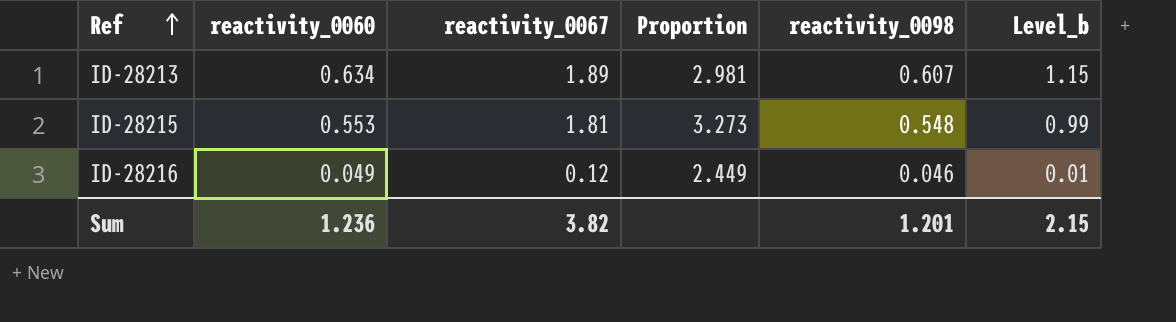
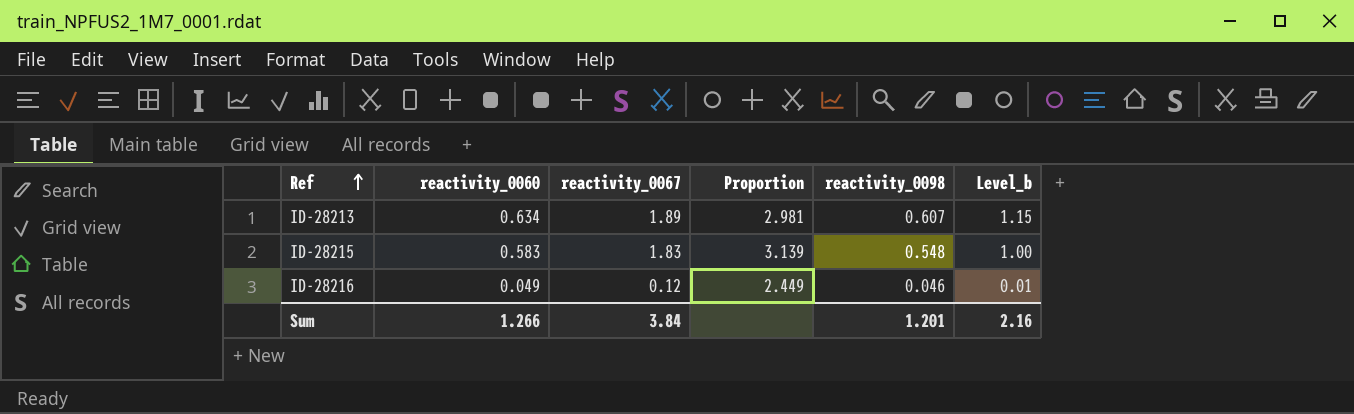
ID-28215 | reactivity_0060: 0.553 -> 0.583
ID-28215 | reactivity_0067: 1.81 -> 1.83
ID-28215 | Proportion: 3.273 -> 3.139
ID-28215 | Level_b: 0.99 -> 1.00
Sum | reactivity_0060: 1.236 -> 1.266
Sum | reactivity_0067: 3.82 -> 3.84
Sum | Level_b: 2.15 -> 2.16

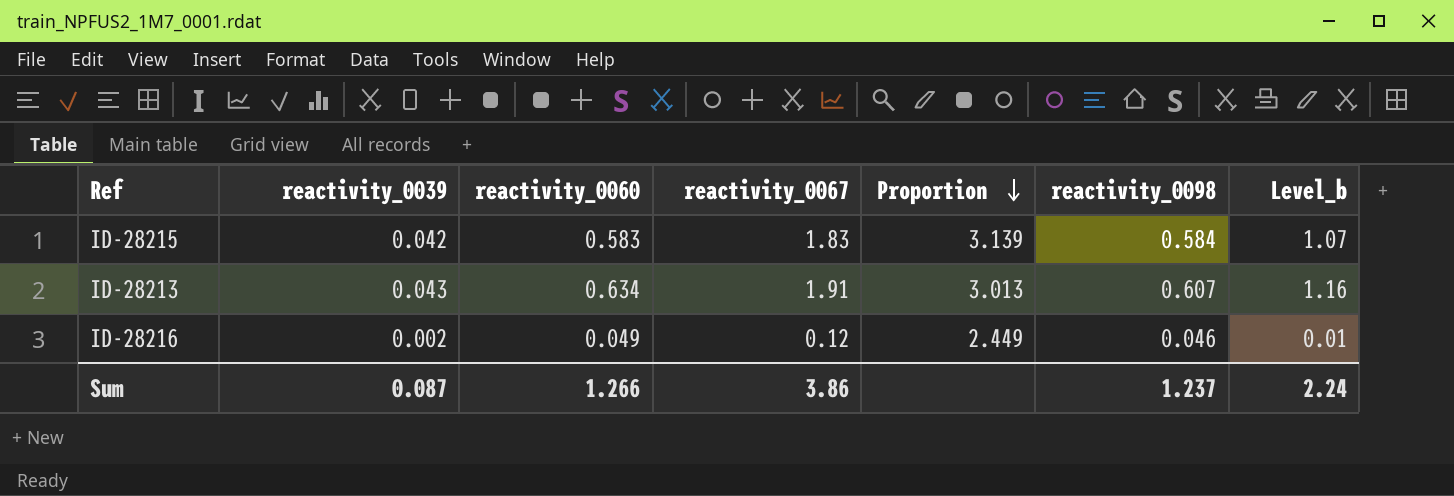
row order: Ref ascending -> Proportion descending
column reactivity_0039 | position: none -> 2
ID-28215 | reactivity_0098: 0.548 -> 0.584
ID-28215 | Level_b: 1.00 -> 1.07
ID-28213 | reactivity_0067: 1.89 -> 1.91
ID-28213 | Proportion: 2.981 -> 3.013
ID-28213 | Level_b: 1.15 -> 1.16
Sum | reactivity_0067: 3.84 -> 3.86
Sum | reactivity_0098: 1.201 -> 1.237
Sum | Level_b: 2.16 -> 2.24

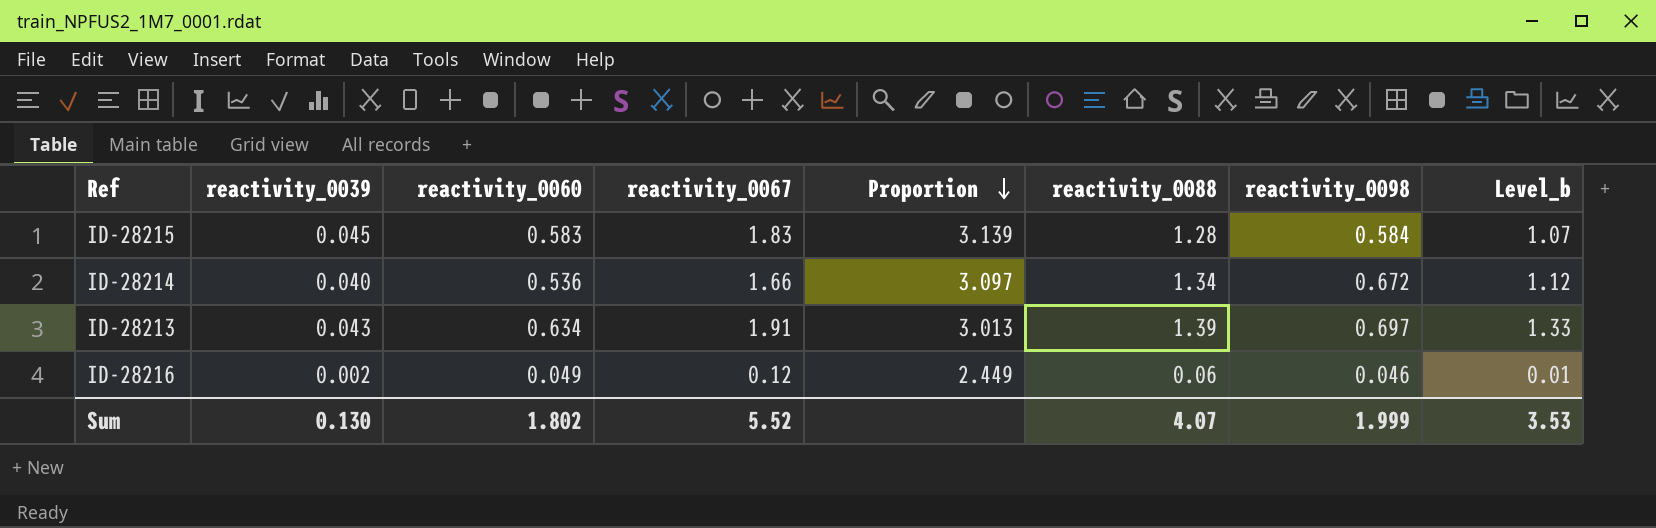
column reactivity_0088 | position: none -> 6
ID-28215 | reactivity_0039: 0.042 -> 0.045
row ID-28214: none -> 0.040 | 0.536 | 1.66 | 3.097 | 1.34 | 0.672 | 1.12
ID-28213 | reactivity_0098: 0.607 -> 0.697
ID-28213 | Level_b: 1.16 -> 1.33
Sum | reactivity_0039: 0.087 -> 0.130
Sum | reactivity_0060: 1.266 -> 1.802
Sum | reactivity_0067: 3.86 -> 5.52
Sum | reactivity_0098: 1.237 -> 1.999
Sum | Level_b: 2.24 -> 3.53

